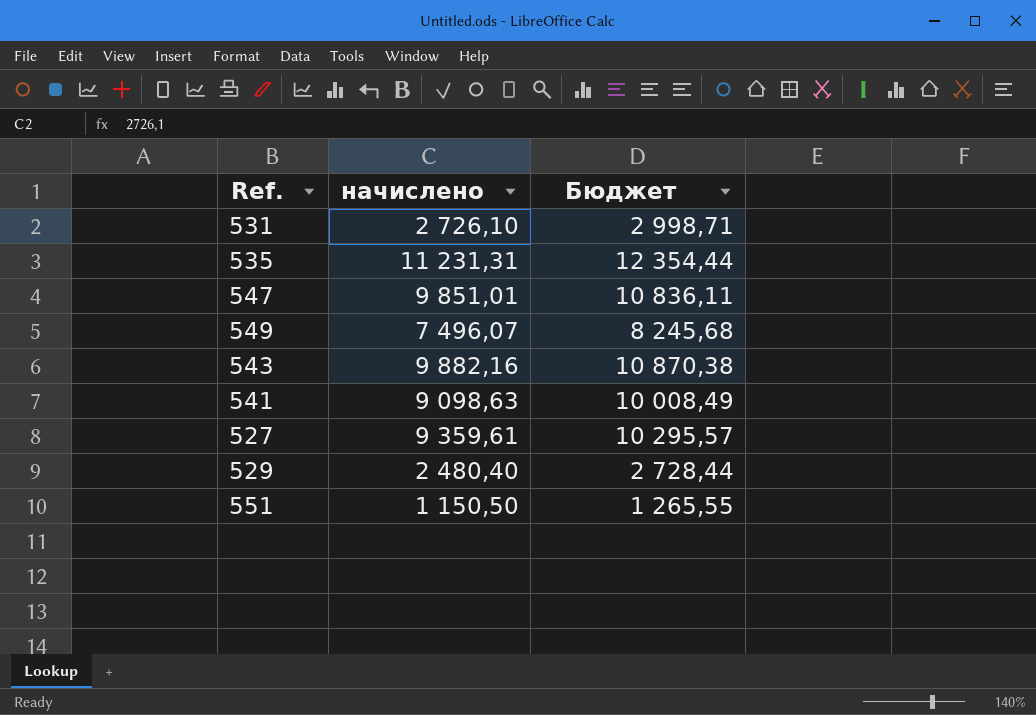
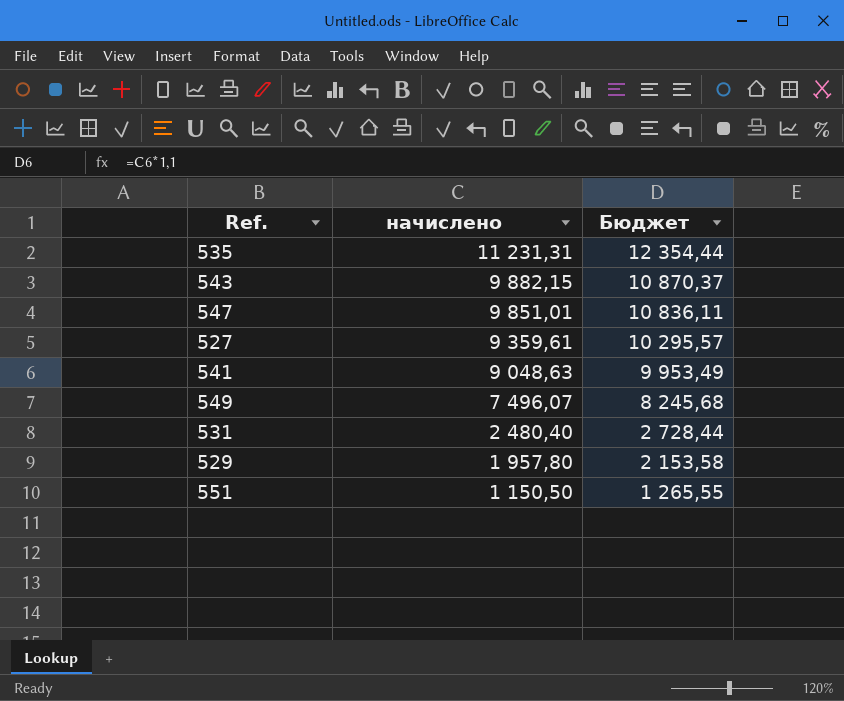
row order: none -> начислено descending
543 | начислено: 9 882,16 -> 9 882,15
543 | Бюджет: 10 870,38 -> 10 870,37
541 | начислено: 9 098,63 -> 9 048,63
541 | Бюджет: 10 008,49 -> 9 953,49
531 | начислено: 2 726,10 -> 2 480,40
531 | Бюджет: 2 998,71 -> 2 728,44
529 | начислено: 2 480,40 -> 1 957,80
529 | Бюджет: 2 728,44 -> 2 153,58

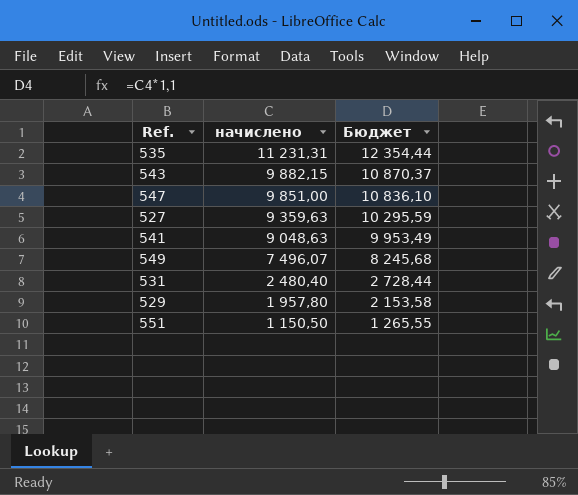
547 | начислено: 9 851,01 -> 9 851,00
547 | Бюджет: 10 836,11 -> 10 836,10
527 | начислено: 9 359,61 -> 9 359,63
527 | Бюджет: 10 295,57 -> 10 295,59

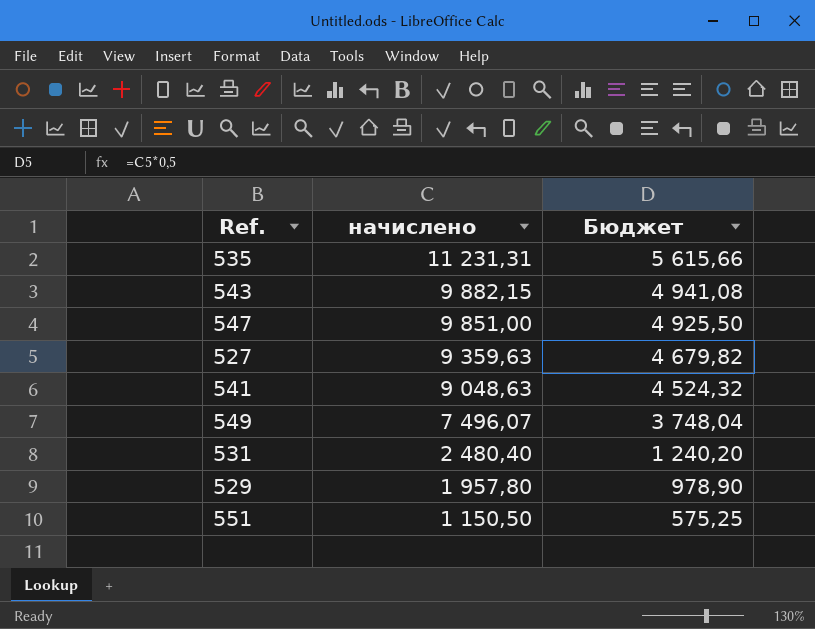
column Бюджет | formula: [начислено] * 1,1 -> [начислено] * 0,5

